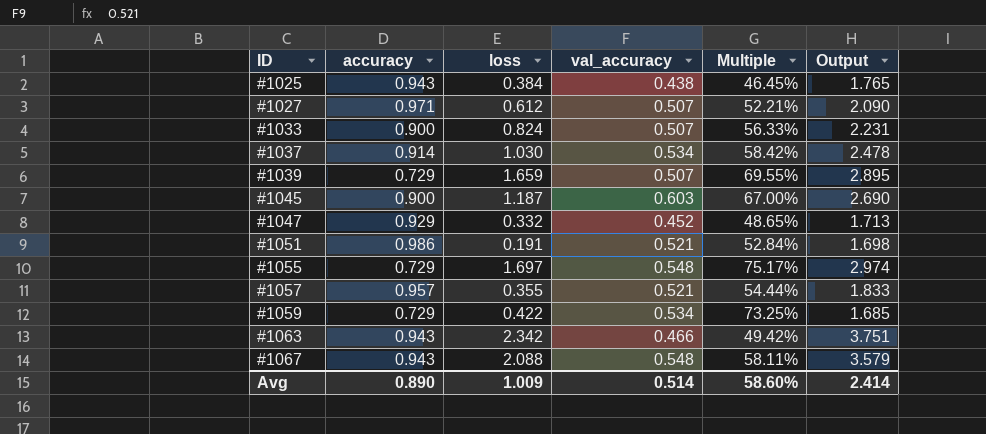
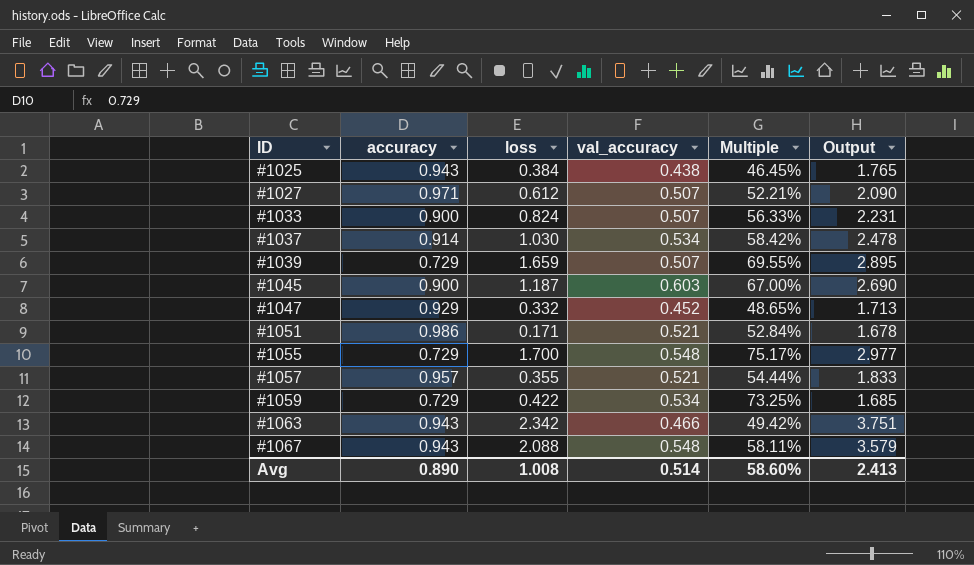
#1051 | loss: 0.191 -> 0.171
#1051 | Output: 1.698 -> 1.678
#1055 | loss: 1.697 -> 1.700
#1055 | Output: 2.974 -> 2.977
Avg | loss: 1.009 -> 1.008
Avg | Output: 2.414 -> 2.413

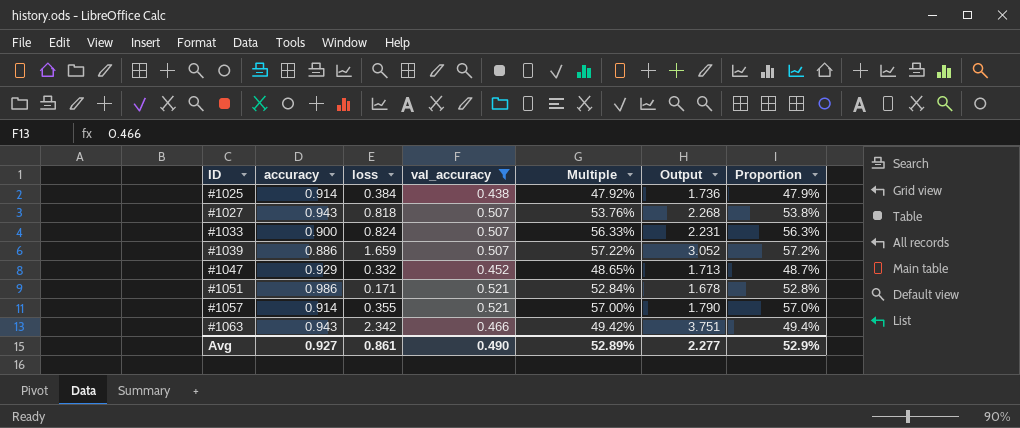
filter: none -> val_accuracy <= 0.521
column Proportion | formula: none -> [val_accuracy] / [accuracy]
#1025 | accuracy: 0.943 -> 0.914
#1025 | Multiple: 46.45% -> 47.92%
#1025 | Output: 1.765 -> 1.736
#1027 | accuracy: 0.971 -> 0.943
#1027 | loss: 0.612 -> 0.818
#1027 | Multiple: 52.21% -> 53.76%
#1027 | Output: 2.090 -> 2.268
#1039 | accuracy: 0.729 -> 0.886
#1039 | Multiple: 69.55% -> 57.22%
#1039 | Output: 2.895 -> 3.052
#1057 | accuracy: 0.957 -> 0.914
#1057 | Multiple: 54.44% -> 57.00%
#1057 | Output: 1.833 -> 1.790
Avg | accuracy: 0.890 -> 0.927
Avg | loss: 1.008 -> 0.861
Avg | val_accuracy: 0.514 -> 0.490
Avg | Multiple: 58.60% -> 52.89%
Avg | Output: 2.413 -> 2.277

